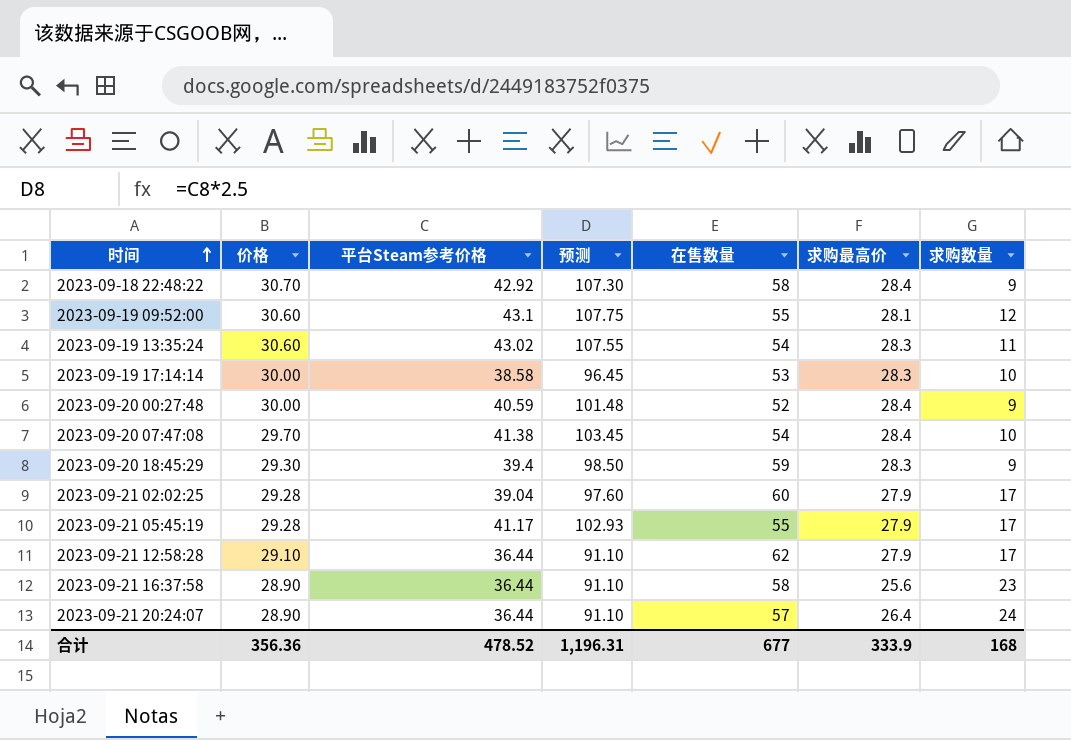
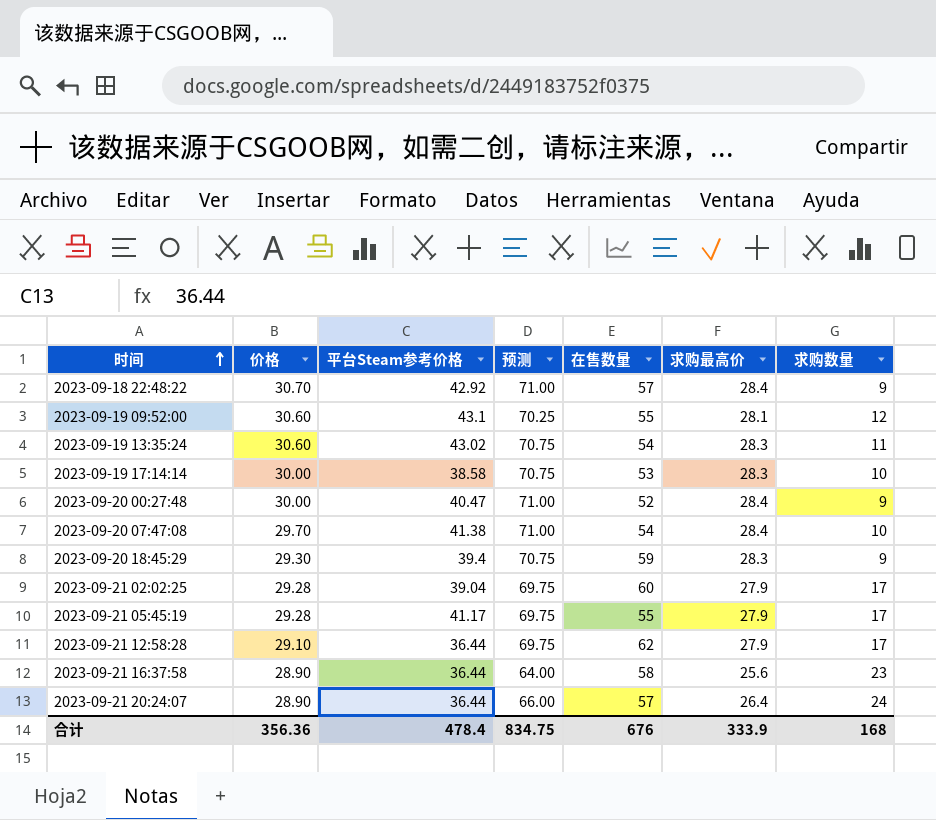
column 预测 | formula: [平台Steam参考价格] * 2.5 -> [求购最高价] * 2.5
2023-09-18 22:48:22 | 在售数量: 58 -> 57
2023-09-20 00:27:48 | 平台Steam参考价格: 40.59 -> 40.47
合计 | 平台Steam参考价格: 478.52 -> 478.4
合计 | 预测: 1,196.31 -> 834.75
合计 | 在售数量: 677 -> 676

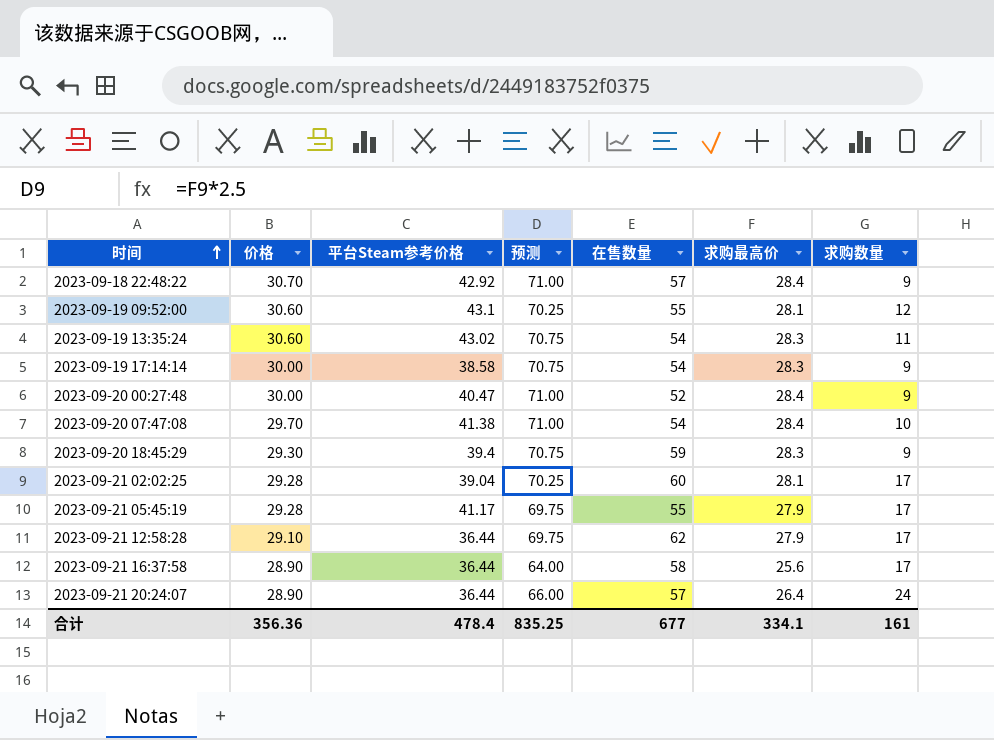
2023-09-19 17:14:14 | 在售数量: 53 -> 54
2023-09-19 17:14:14 | 求购数量: 10 -> 9
2023-09-21 02:02:25 | 预测: 69.75 -> 70.25
2023-09-21 02:02:25 | 求购最高价: 27.9 -> 28.1
2023-09-21 16:37:58 | 求购数量: 23 -> 17
合计 | 预测: 834.75 -> 835.25
合计 | 在售数量: 676 -> 677
合计 | 求购最高价: 333.9 -> 334.1
合计 | 求购数量: 168 -> 161

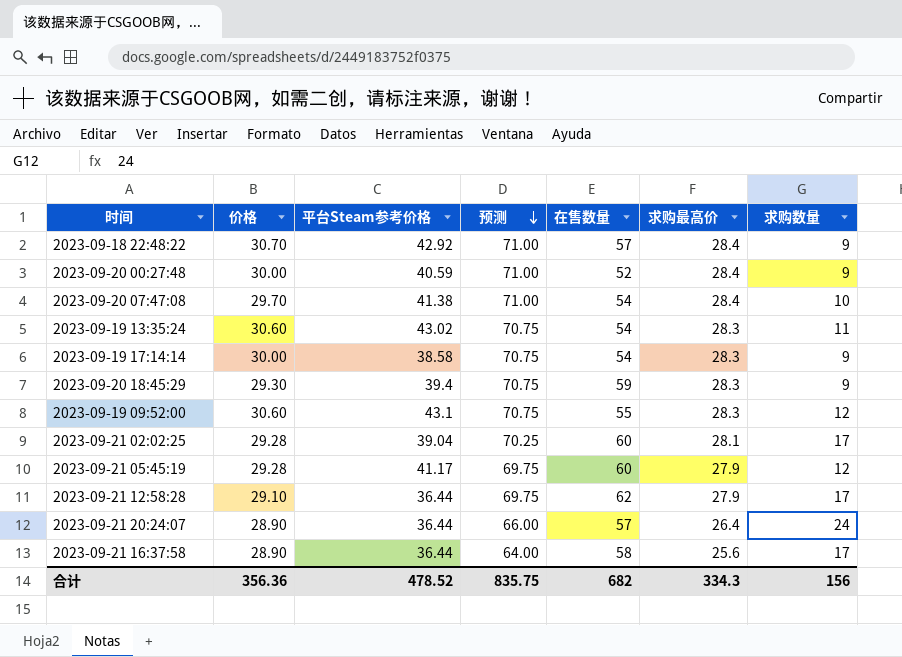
row order: 时间 ascending -> 预测 descending
2023-09-20 00:27:48 | 平台Steam参考价格: 40.47 -> 40.59
2023-09-19 09:52:00 | 预测: 70.25 -> 70.75
2023-09-19 09:52:00 | 求购最高价: 28.1 -> 28.3
2023-09-21 05:45:19 | 在售数量: 55 -> 60
2023-09-21 05:45:19 | 求购数量: 17 -> 12
合计 | 平台Steam参考价格: 478.4 -> 478.52
合计 | 预测: 835.25 -> 835.75
合计 | 在售数量: 677 -> 682
合计 | 求购最高价: 334.1 -> 334.3
合计 | 求购数量: 161 -> 156

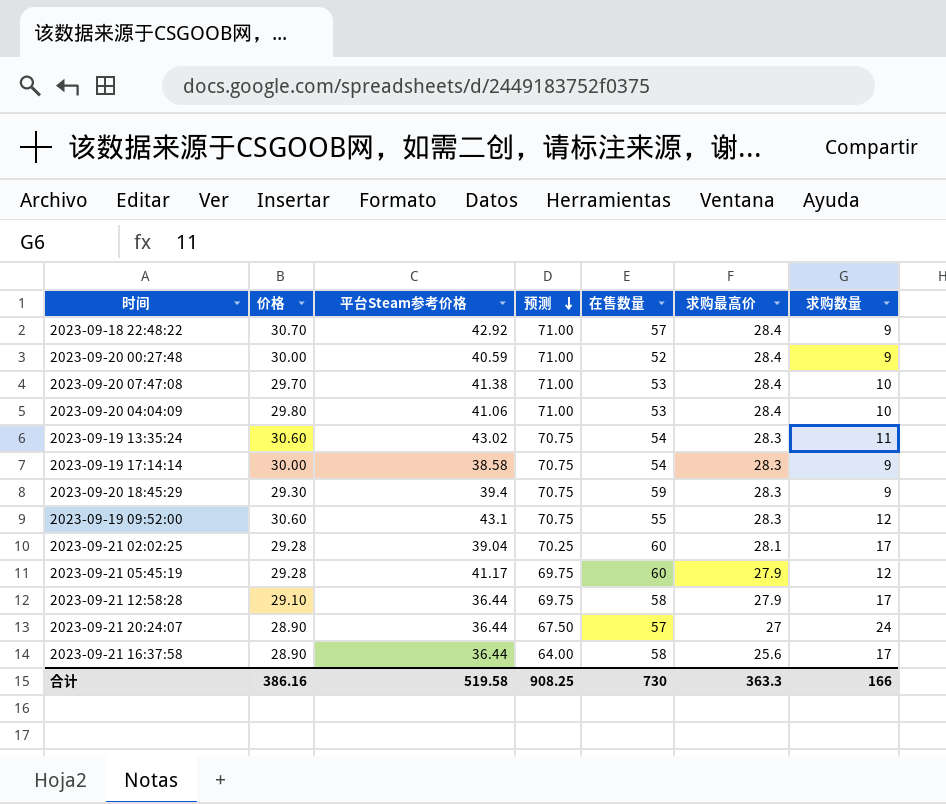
2023-09-20 07:47:08 | 在售数量: 54 -> 53
row 2023-09-20 04:04:09: none -> 29.80 | 41.06 | 71.00 | 53 | 28.4 | 10
2023-09-21 12:58:28 | 在售数量: 62 -> 58
2023-09-21 20:24:07 | 预测: 66.00 -> 67.50
2023-09-21 20:24:07 | 求购最高价: 26.4 -> 27
合计 | 价格: 356.36 -> 386.16
合计 | 平台Steam参考价格: 478.52 -> 519.58
合计 | 预测: 835.75 -> 908.25
合计 | 在售数量: 682 -> 730
合计 | 求购最高价: 334.3 -> 363.3
合计 | 求购数量: 156 -> 166

